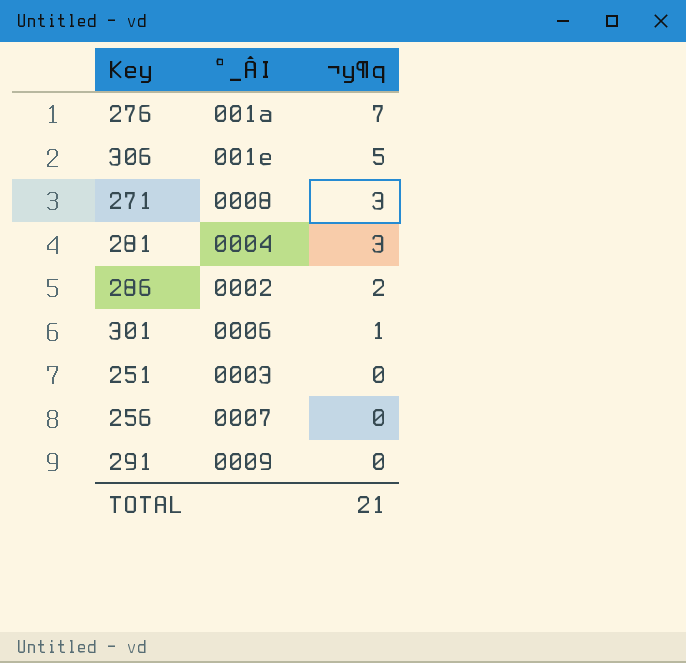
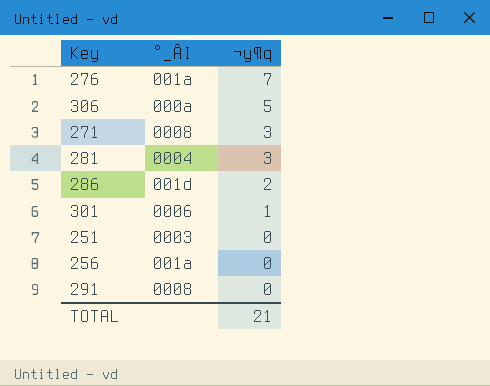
306 | °_ÂI: 001e -> 000a
286 | °_ÂI: 0002 -> 001d
256 | °_ÂI: 0007 -> 001a
291 | °_ÂI: 0009 -> 0008

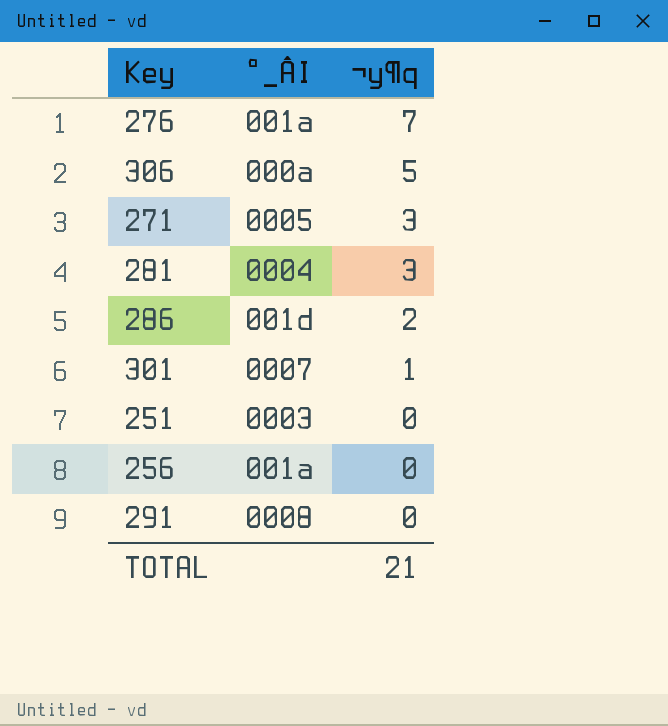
271 | °_ÂI: 0008 -> 0005
301 | °_ÂI: 0006 -> 0007

